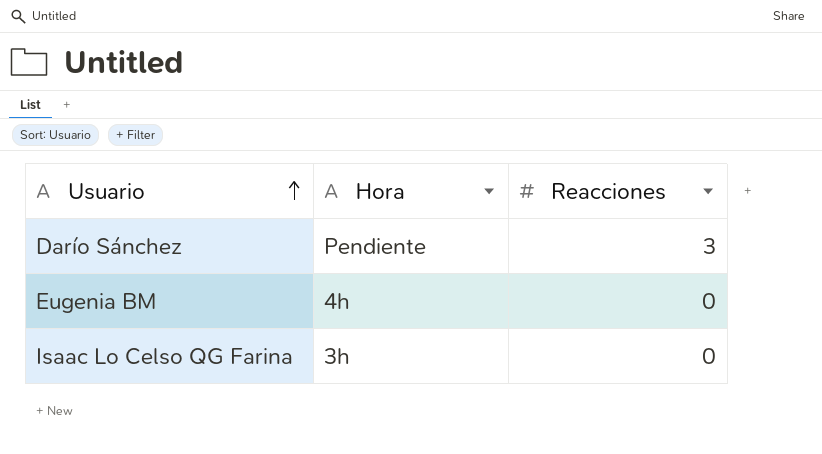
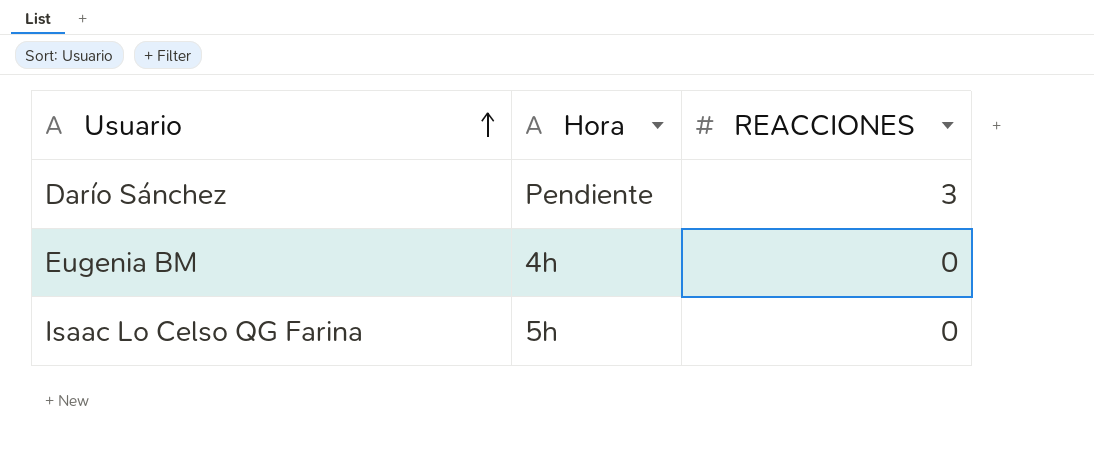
column name: Reacciones -> REACCIONES
Isaac Lo Celso QG Farina | Hora: 3h -> 5h

